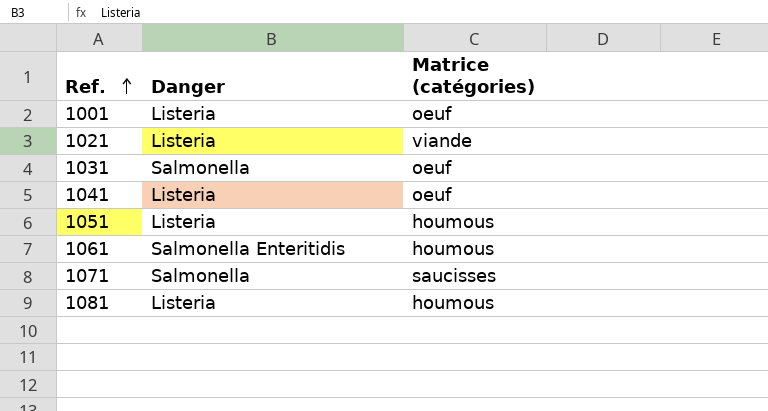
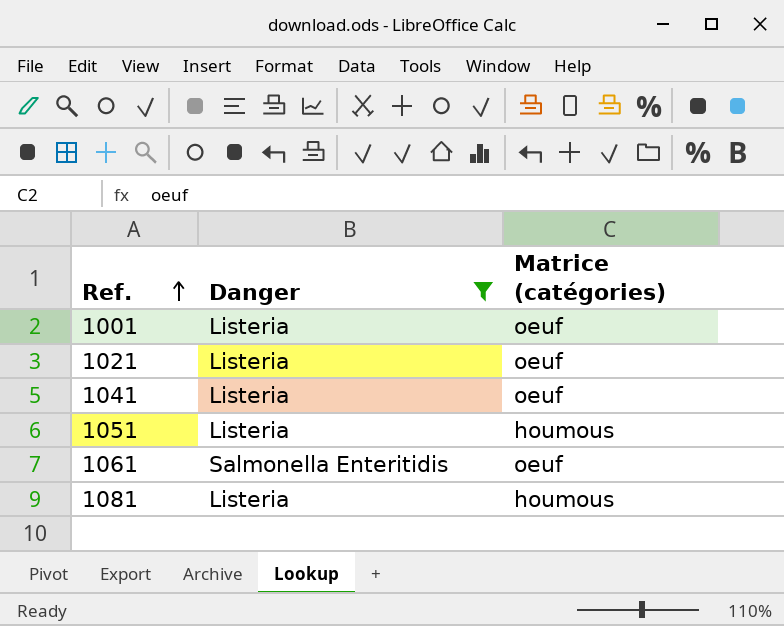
filter: none -> Danger != Salmonella
1021 | Matrice (catégories): viande -> oeuf
1061 | Matrice (catégories): houmous -> oeuf

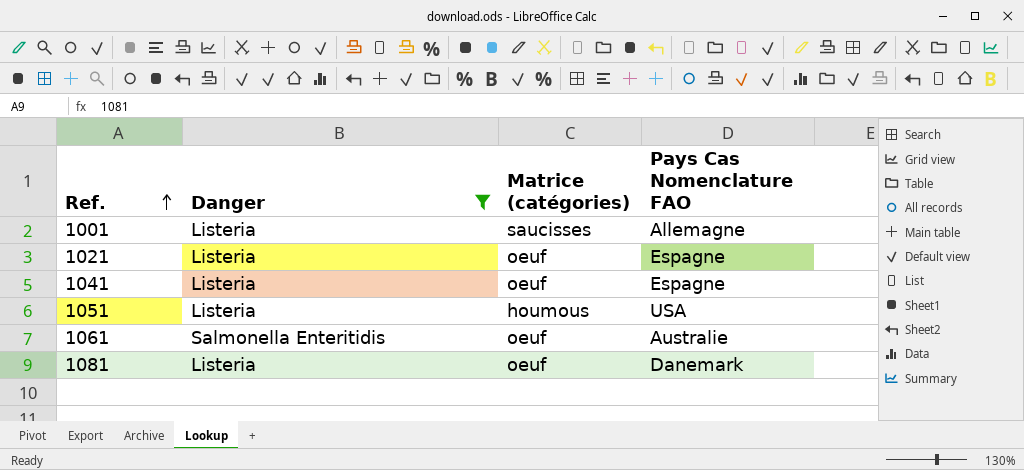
column Pays Cas Nomenclature FAO | position: none -> 4
1001 | Matrice (catégories): oeuf -> saucisses
1081 | Matrice (catégories): houmous -> oeuf

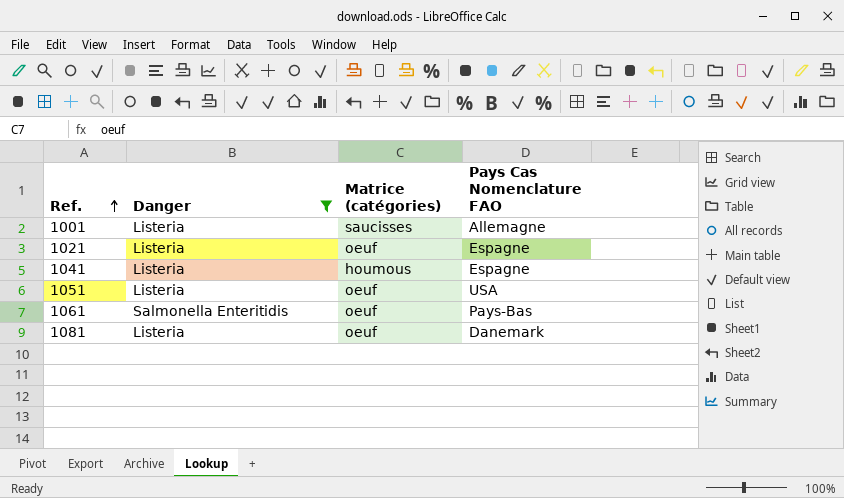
1041 | Matrice (catégories): oeuf -> houmous
1051 | Matrice (catégories): houmous -> oeuf
1061 | Pays Cas Nomenclature FAO: Australie -> Pays-Bas

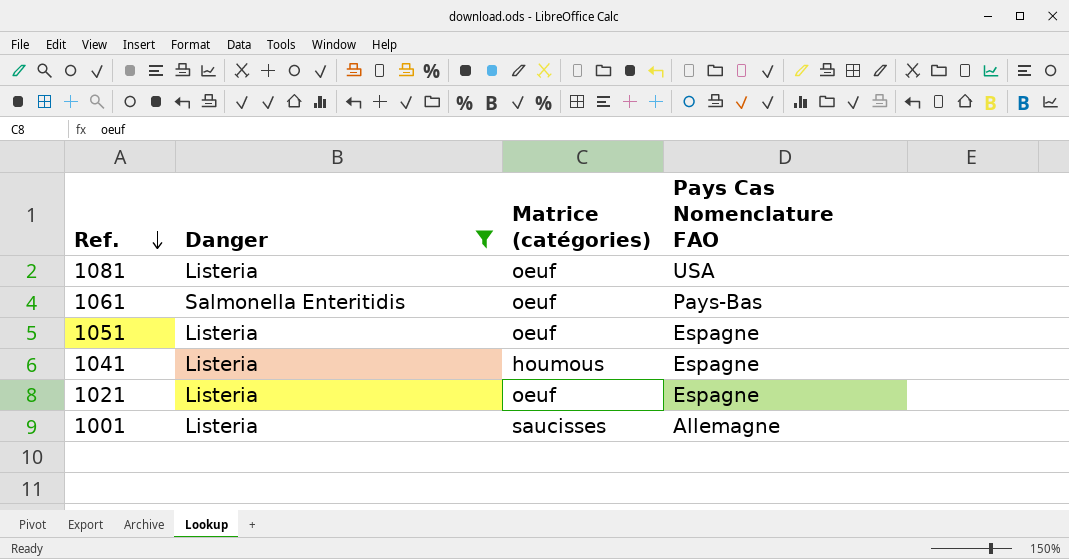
row order: Ref. ascending -> Ref. descending
1081 | Pays Cas Nomenclature FAO: Danemark -> USA
1051 | Pays Cas Nomenclature FAO: USA -> Espagne

